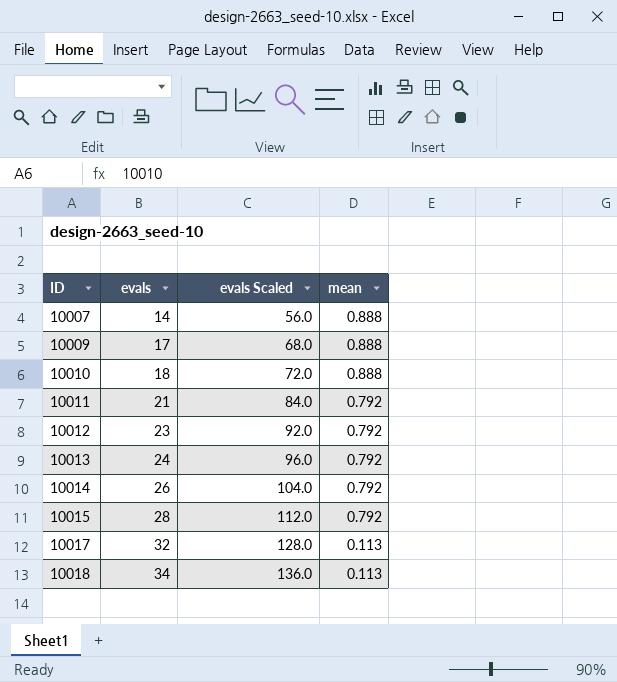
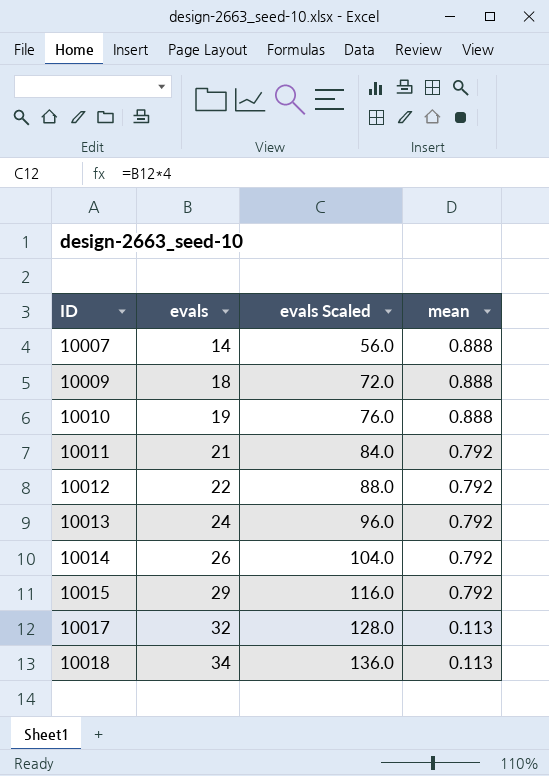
10009 | evals: 17 -> 18
10009 | evals Scaled: 68.0 -> 72.0
10010 | evals: 18 -> 19
10010 | evals Scaled: 72.0 -> 76.0
10012 | evals: 23 -> 22
10012 | evals Scaled: 92.0 -> 88.0
10015 | evals: 28 -> 29
10015 | evals Scaled: 112.0 -> 116.0

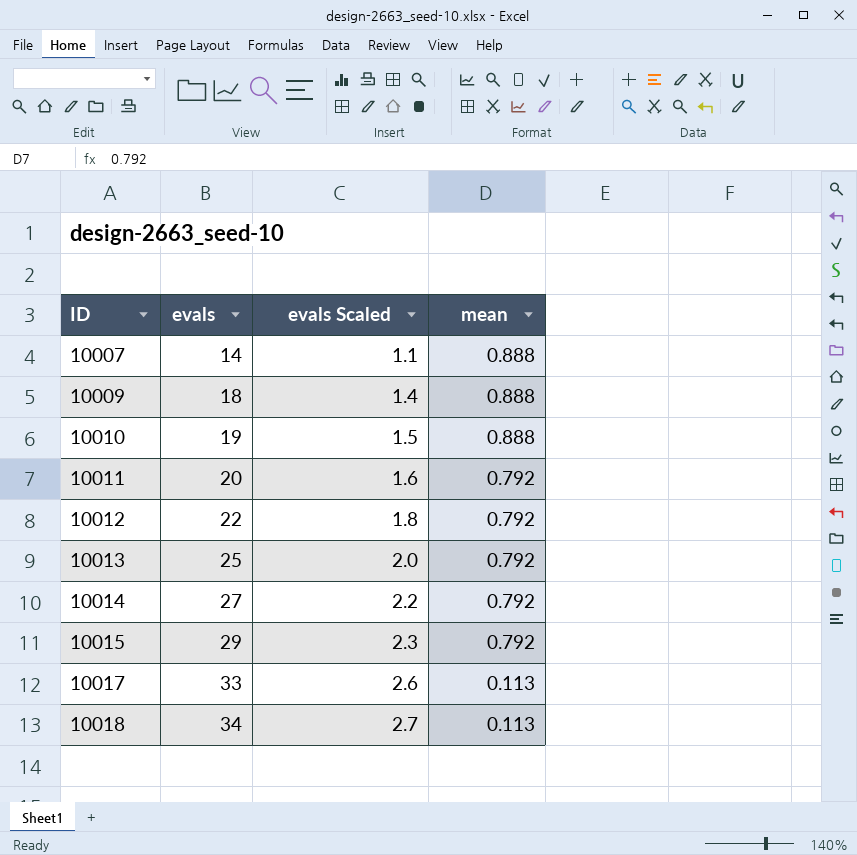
column evals Scaled | formula: [evals] * 4 -> [evals] * 0.08
10011 | evals: 21 -> 20
10013 | evals: 24 -> 25
10014 | evals: 26 -> 27
10017 | evals: 32 -> 33

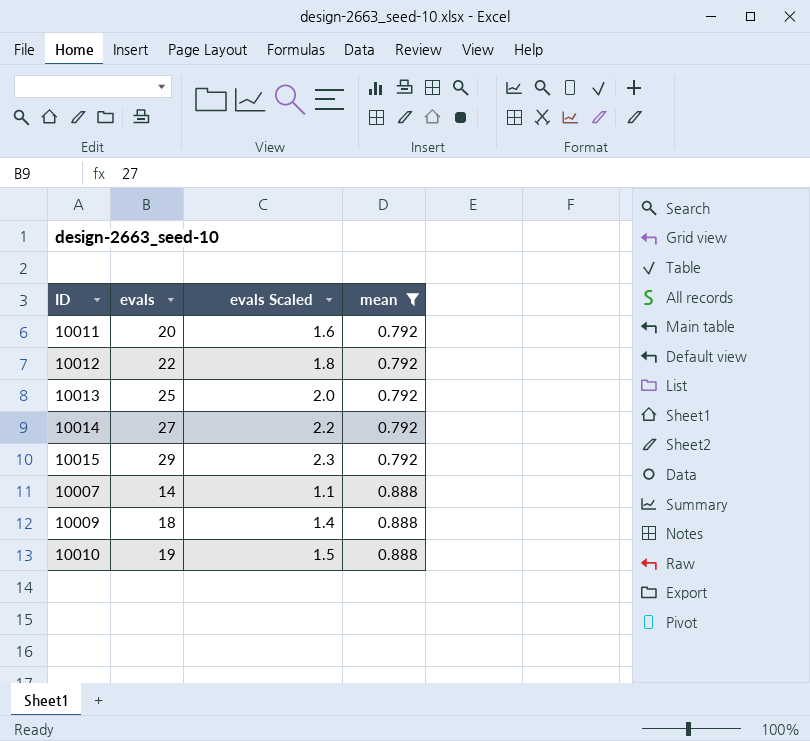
filter: none -> mean != 0.113
row order: ID ascending -> mean ascending

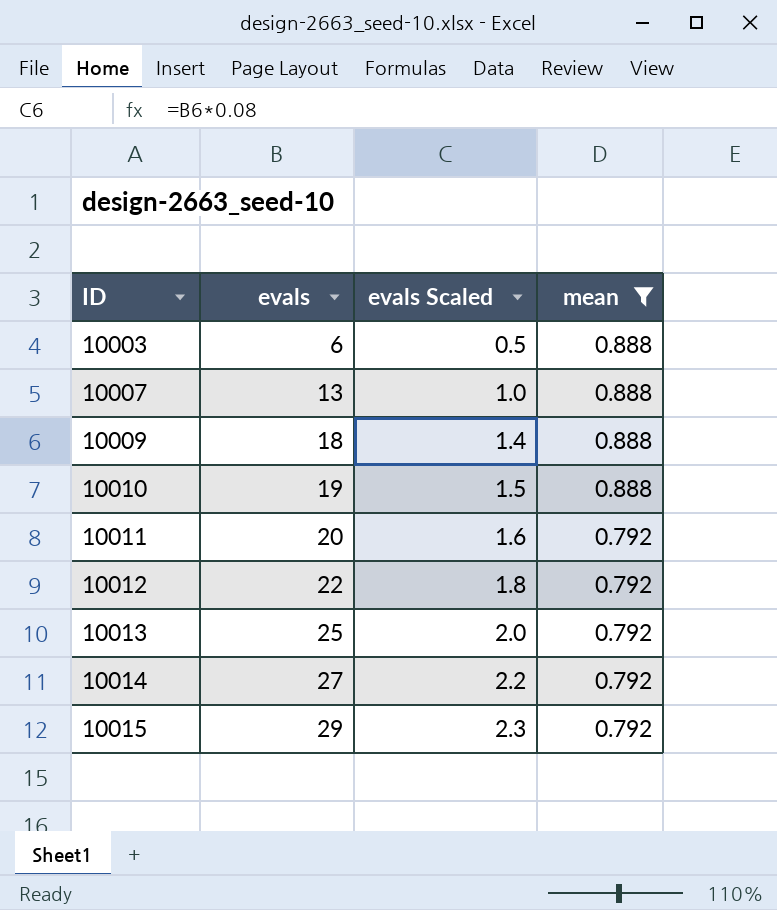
row order: mean ascending -> ID ascending
row 10003: none -> 6 | 0.5 | 0.888
10007 | evals: 14 -> 13
10007 | evals Scaled: 1.1 -> 1.0

